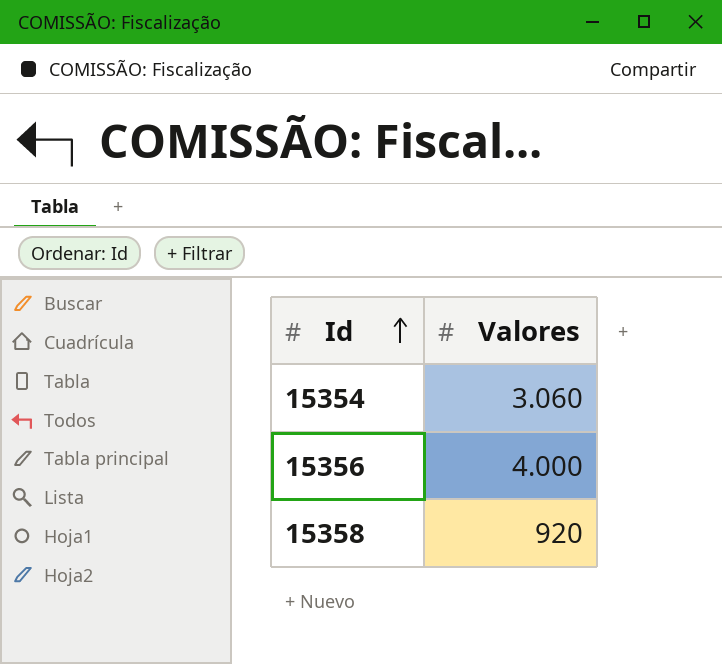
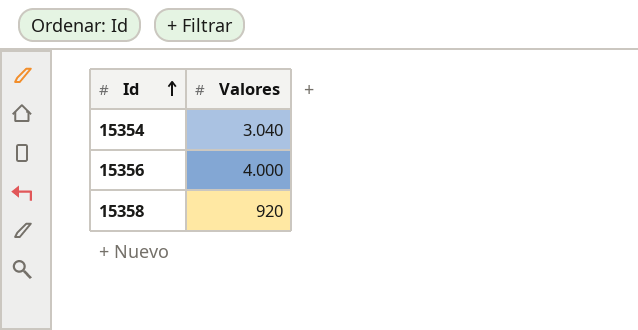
15354 | Valores: 3.060 -> 3.040

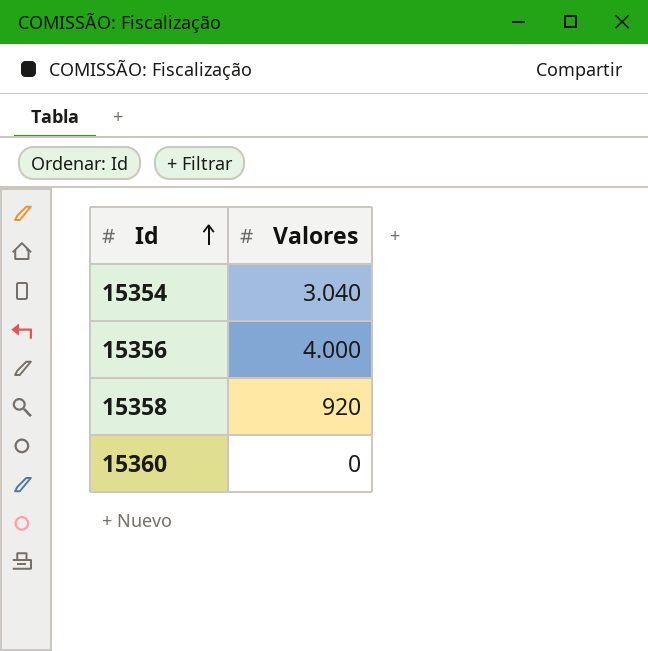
row 15360: none -> 0

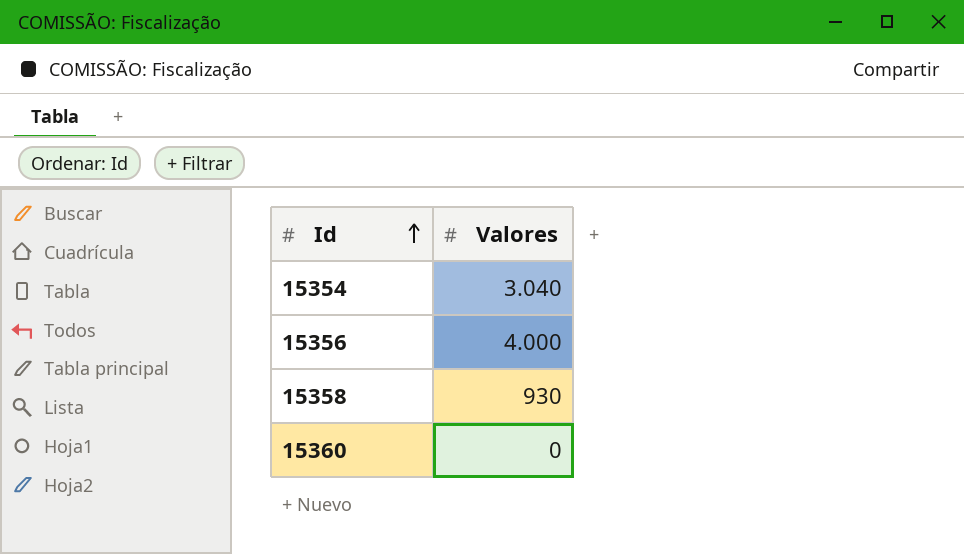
15358 | Valores: 920 -> 930

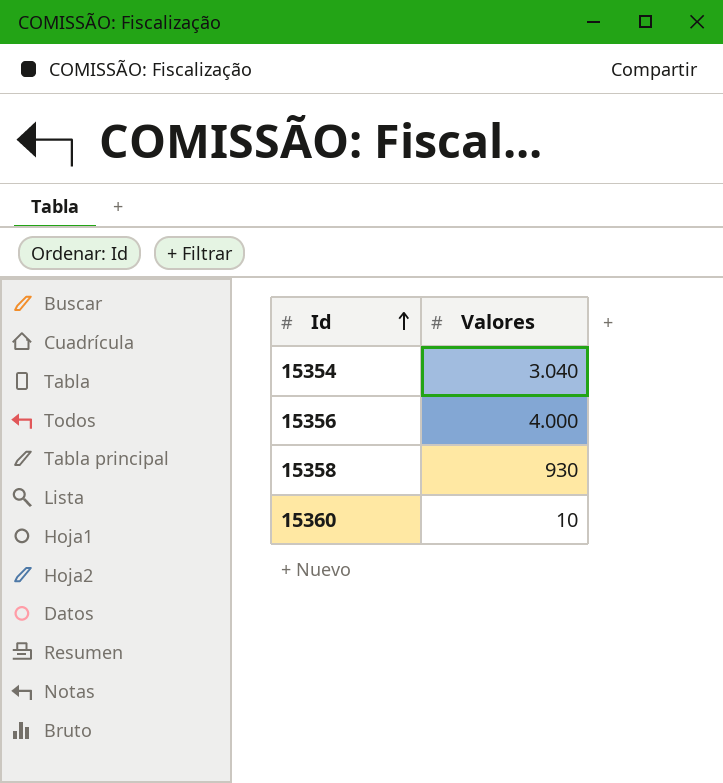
15360 | Valores: 0 -> 10

